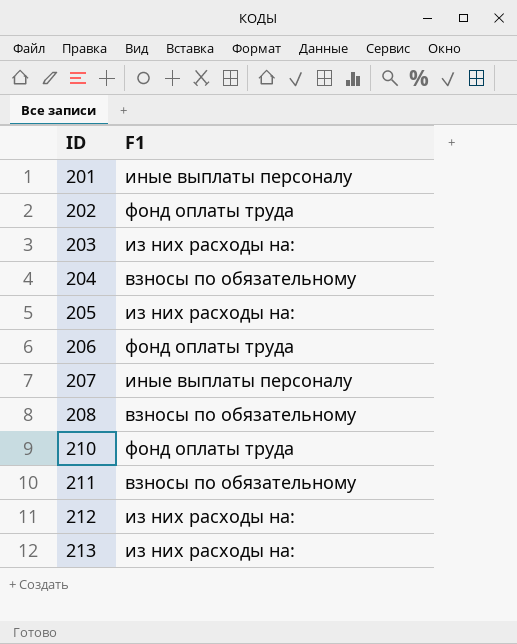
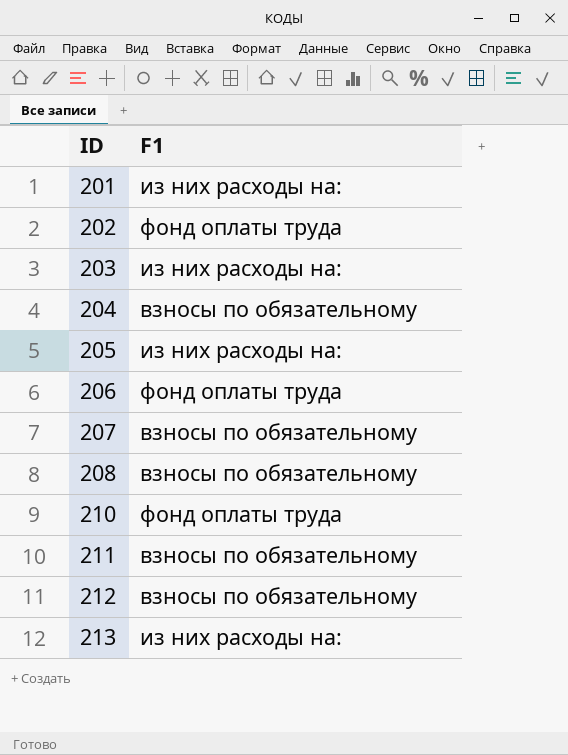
201 | F1: иные выплаты персоналу -> из них расходы на:
207 | F1: иные выплаты персоналу -> взносы по обязательному
212 | F1: из них расходы на: -> взносы по обязательному

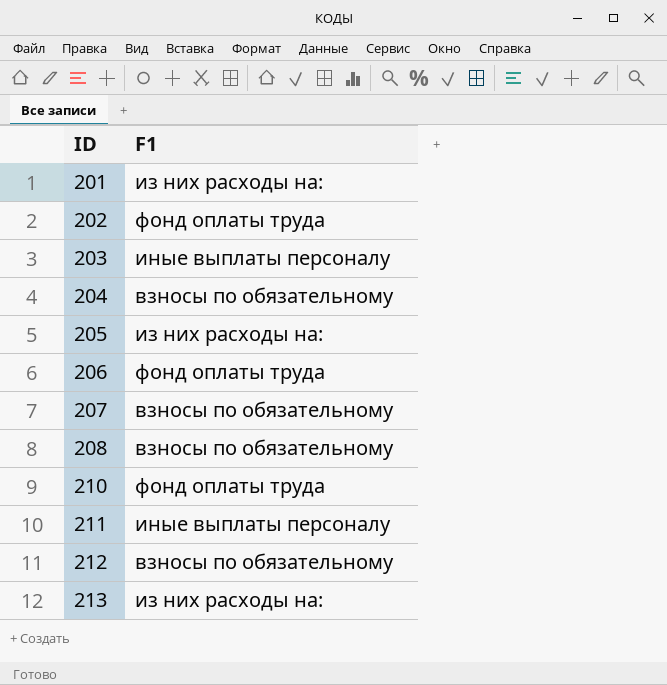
203 | F1: из них расходы на: -> иные выплаты персоналу
211 | F1: взносы по обязательному -> иные выплаты персоналу

